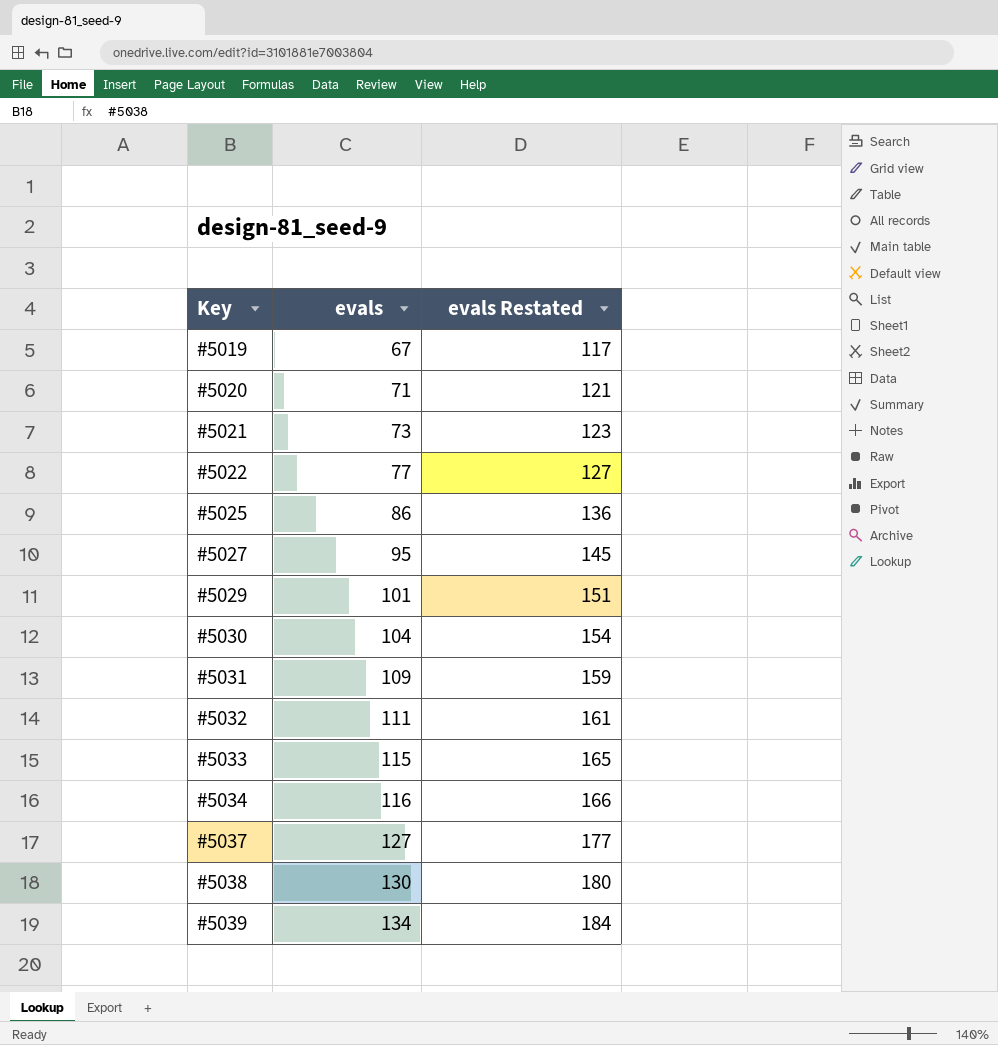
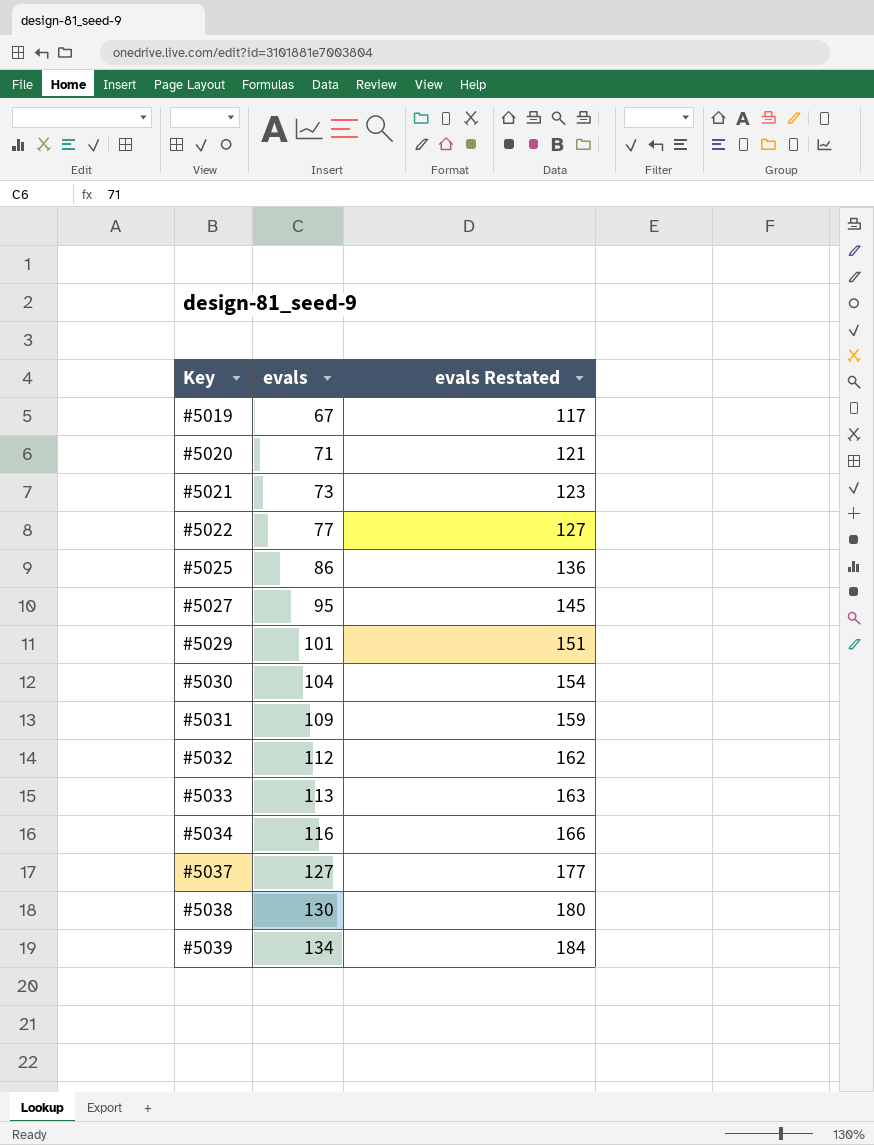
#5032 | evals: 111 -> 112
#5032 | evals Restated: 161 -> 162
#5033 | evals: 115 -> 113
#5033 | evals Restated: 165 -> 163

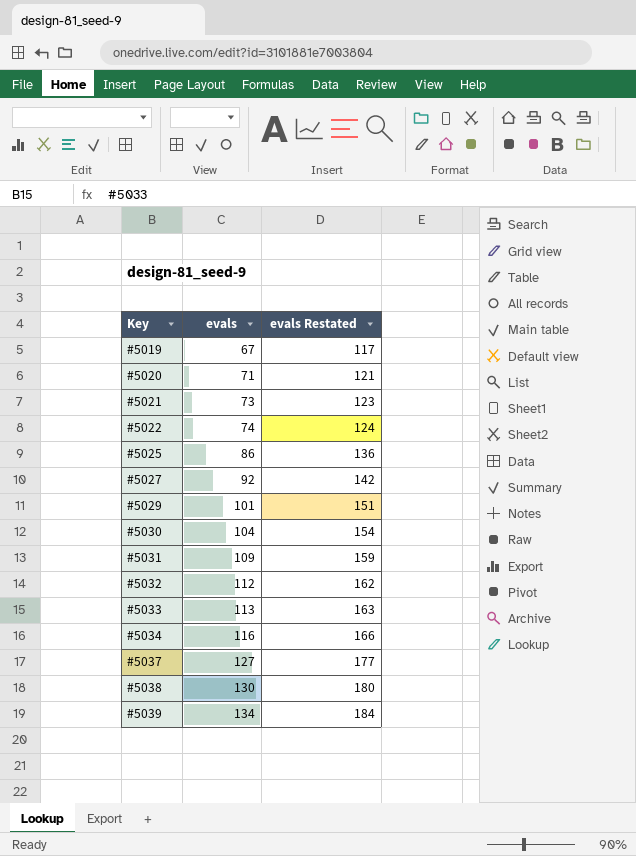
#5022 | evals: 77 -> 74
#5022 | evals Restated: 127 -> 124
#5027 | evals: 95 -> 92
#5027 | evals Restated: 145 -> 142

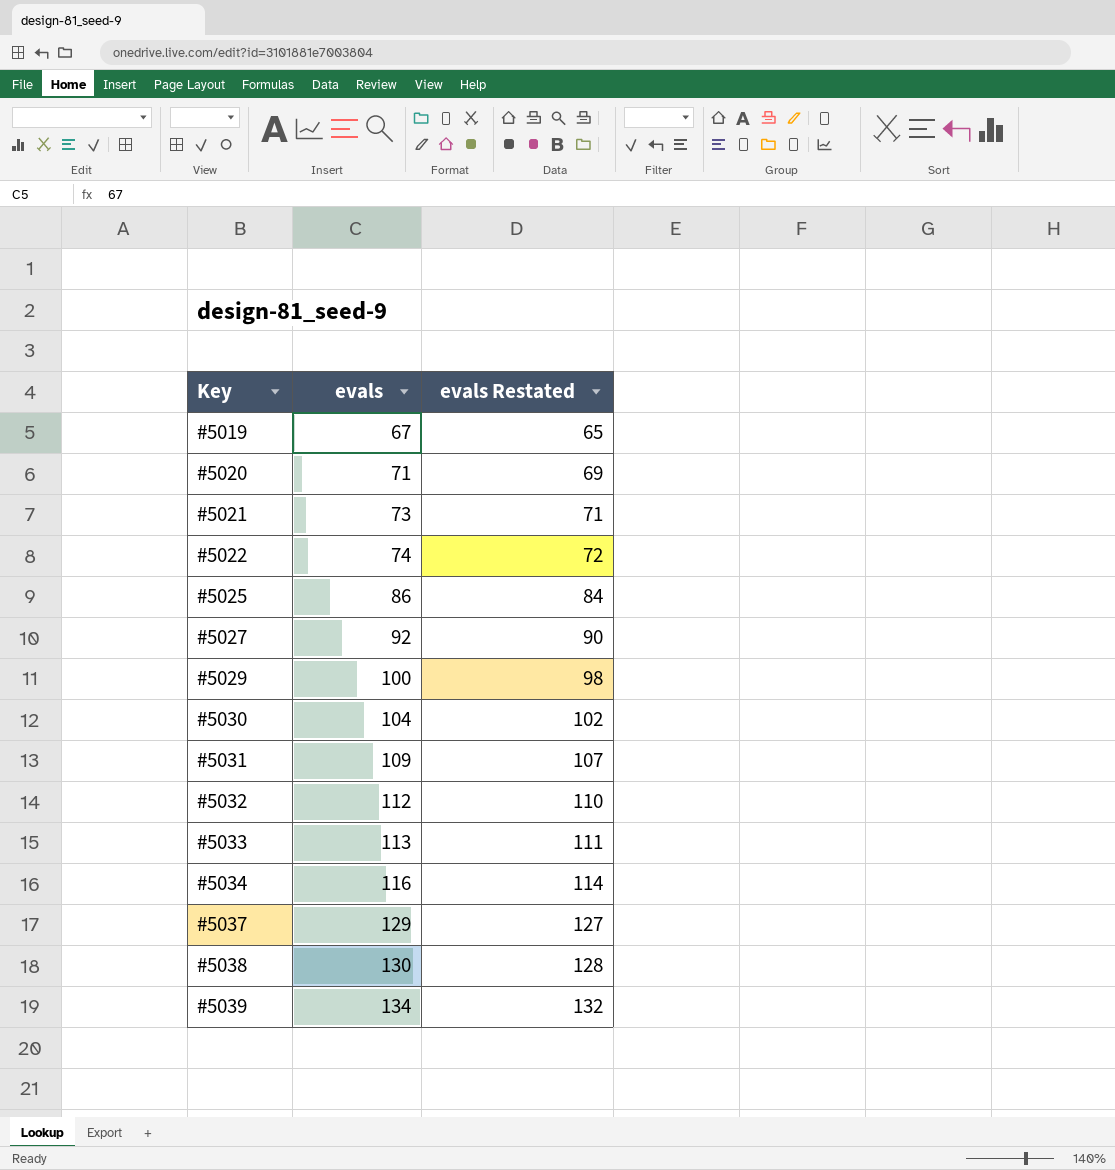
column evals Restated | formula: [evals] + 50 -> [evals] - 2
#5029 | evals: 101 -> 100
#5037 | evals: 127 -> 129

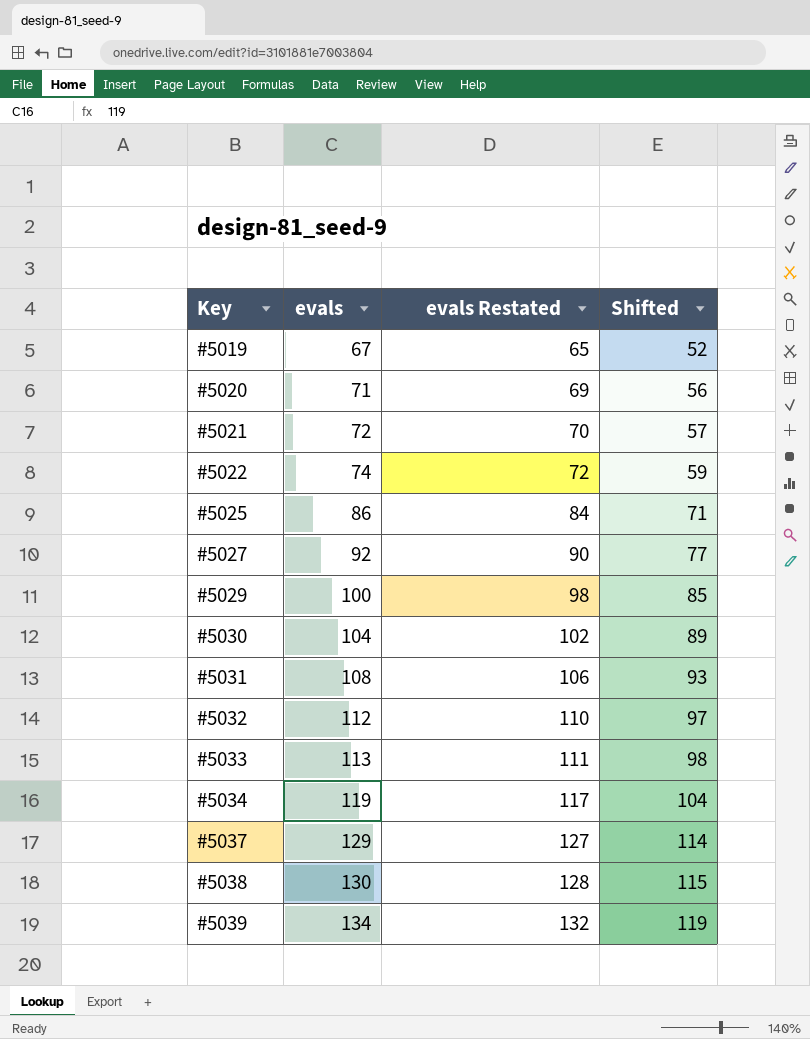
column Shifted | formula: none -> [evals] - 15
#5021 | evals: 73 -> 72
#5021 | evals Restated: 71 -> 70
#5031 | evals: 109 -> 108
#5031 | evals Restated: 107 -> 106
#5034 | evals: 116 -> 119
#5034 | evals Restated: 114 -> 117

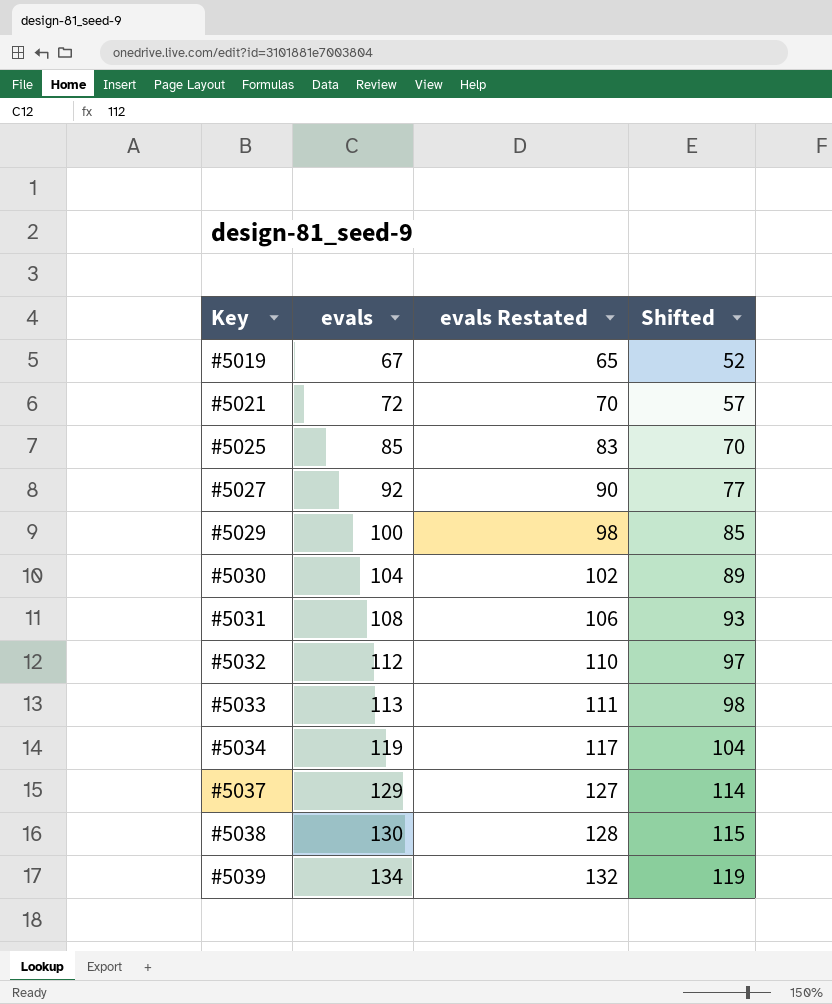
row #5020: 71 | 69 | 56 -> none
row #5022: 74 | 72 | 59 -> none
#5025 | evals: 86 -> 85
#5025 | evals Restated: 84 -> 83
#5025 | Shifted: 71 -> 70

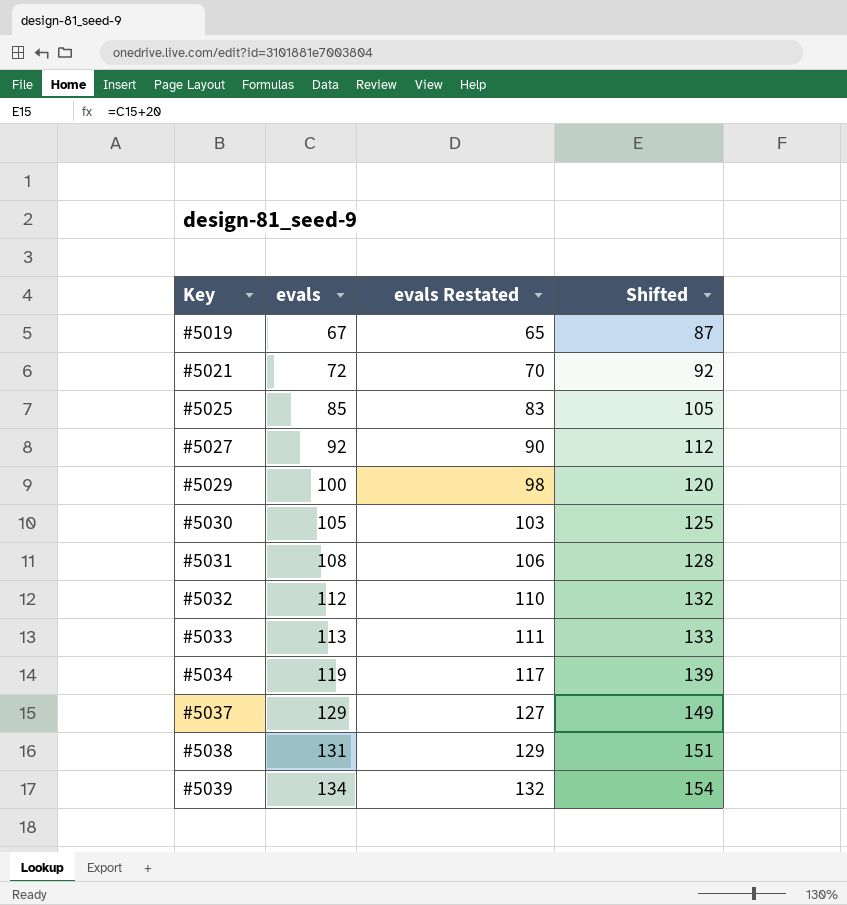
column Shifted | formula: [evals] - 15 -> [evals] + 20
#5030 | evals: 104 -> 105
#5030 | evals Restated: 102 -> 103
#5038 | evals: 130 -> 131
#5038 | evals Restated: 128 -> 129

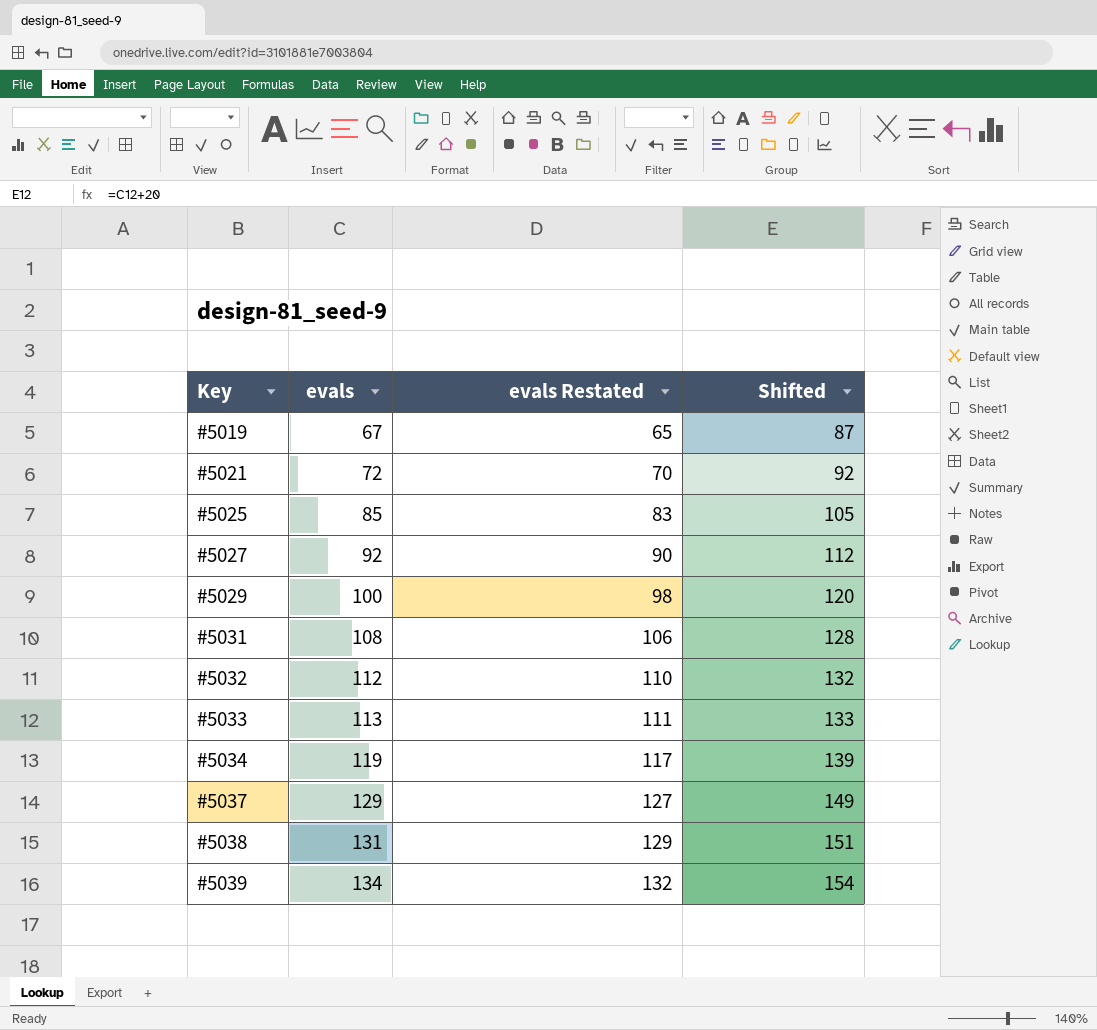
row #5030: 105 | 103 | 125 -> none

